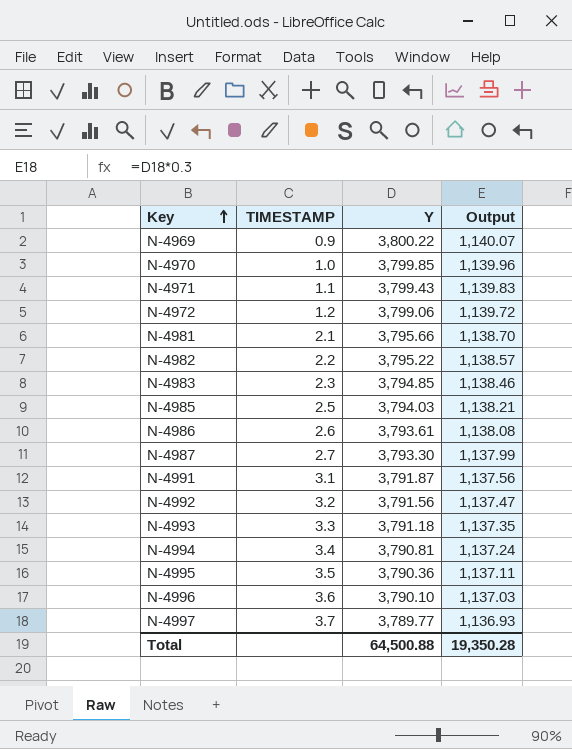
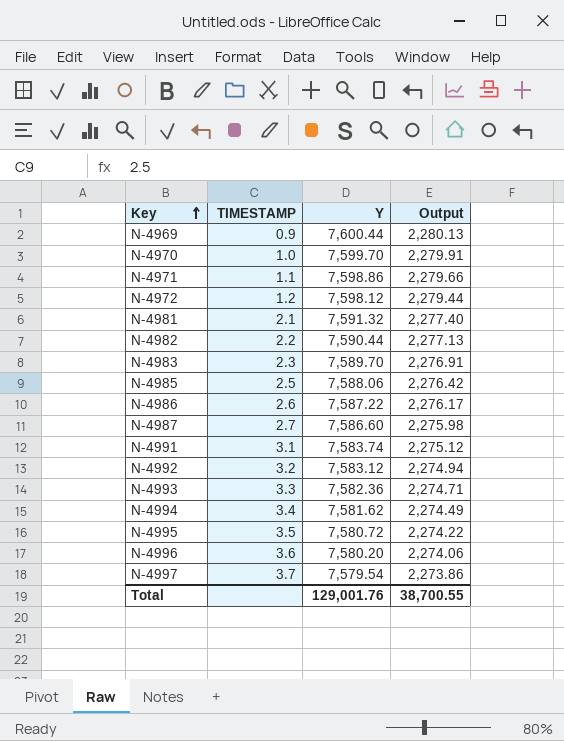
N-4969 | Y: 3,800.22 -> 7,600.44
N-4969 | Output: 1,140.07 -> 2,280.13
N-4970 | Y: 3,799.85 -> 7,599.70
N-4970 | Output: 1,139.96 -> 2,279.91
N-4971 | Y: 3,799.43 -> 7,598.86
N-4971 | Output: 1,139.83 -> 2,279.66
N-4972 | Y: 3,799.06 -> 7,598.12
N-4972 | Output: 1,139.72 -> 2,279.44
N-4981 | Y: 3,795.66 -> 7,591.32
N-4981 | Output: 1,138.70 -> 2,277.40
N-4982 | Y: 3,795.22 -> 7,590.44
N-4982 | Output: 1,138.57 -> 2,277.13
N-4983 | Y: 3,794.85 -> 7,589.70
N-4983 | Output: 1,138.46 -> 2,276.91
N-4985 | Y: 3,794.03 -> 7,588.06
N-4985 | Output: 1,138.21 -> 2,276.42
N-4986 | Y: 3,793.61 -> 7,587.22
N-4986 | Output: 1,138.08 -> 2,276.17
N-4987 | Y: 3,793.30 -> 7,586.60
N-4987 | Output: 1,137.99 -> 2,275.98
N-4991 | Y: 3,791.87 -> 7,583.74
N-4991 | Output: 1,137.56 -> 2,275.12
N-4992 | Y: 3,791.56 -> 7,583.12
N-4992 | Output: 1,137.47 -> 2,274.94
N-4993 | Y: 3,791.18 -> 7,582.36
N-4993 | Output: 1,137.35 -> 2,274.71
N-4994 | Y: 3,790.81 -> 7,581.62
N-4994 | Output: 1,137.24 -> 2,274.49
N-4995 | Y: 3,790.36 -> 7,580.72
N-4995 | Output: 1,137.11 -> 2,274.22
N-4996 | Y: 3,790.10 -> 7,580.20
N-4996 | Output: 1,137.03 -> 2,274.06
N-4997 | Y: 3,789.77 -> 7,579.54
N-4997 | Output: 1,136.93 -> 2,273.86
Total | Y: 64,500.88 -> 129,001.76
Total | Output: 19,350.28 -> 38,700.55

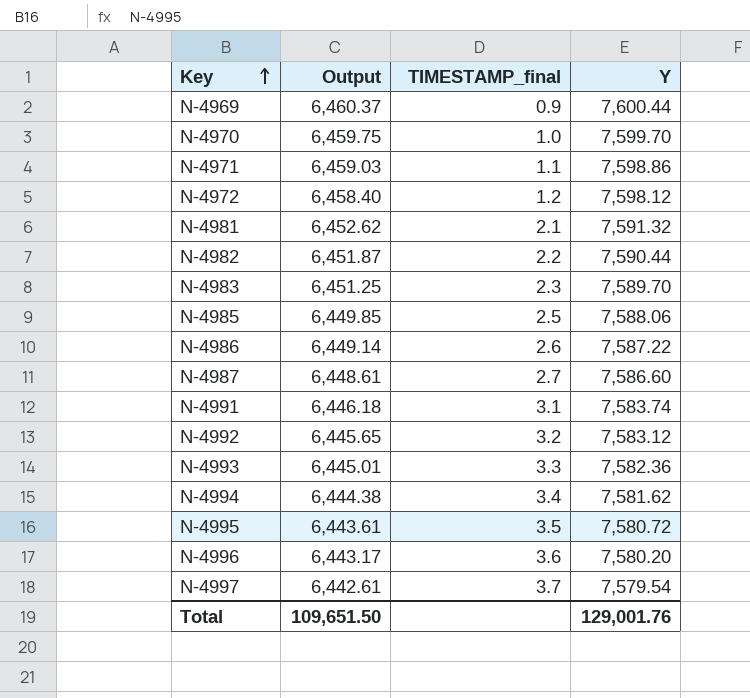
column Output | formula: [Y] * 0.3 -> [Y] * 0.85
column Output | position: 4 -> 2
column name: TIMESTAMP -> TIMESTAMP_final
Total | Output: 38,700.55 -> 109,651.50

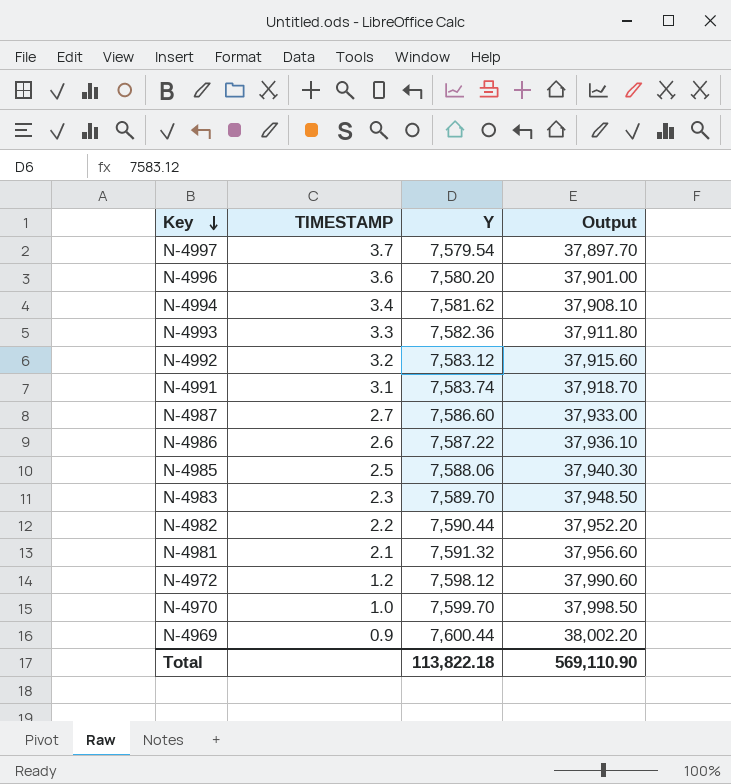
row order: Key ascending -> Key descending
column name: TIMESTAMP_final -> TIMESTAMP
column Output | formula: [Y] * 0.85 -> [Y] * 5
column Output | position: 2 -> 4
row N-4971: 6,459.03 | 1.1 | 7,598.86 -> none
row N-4995: 6,443.61 | 3.5 | 7,580.72 -> none
Total | Y: 129,001.76 -> 113,822.18
Total | Output: 109,651.50 -> 569,110.90

